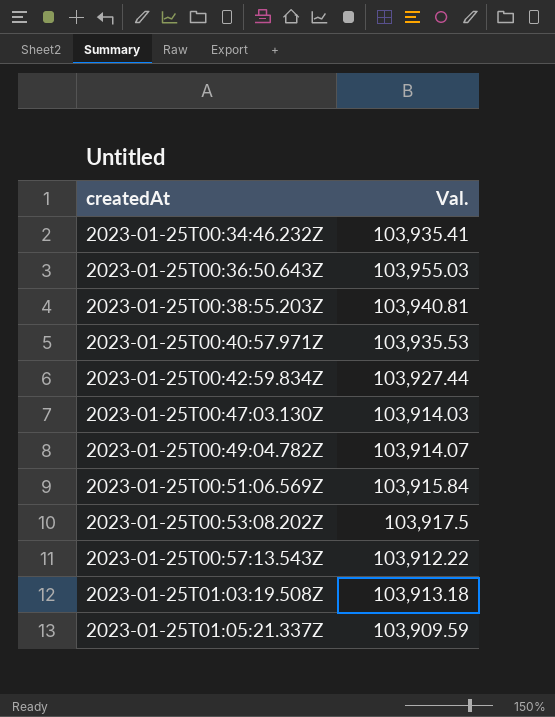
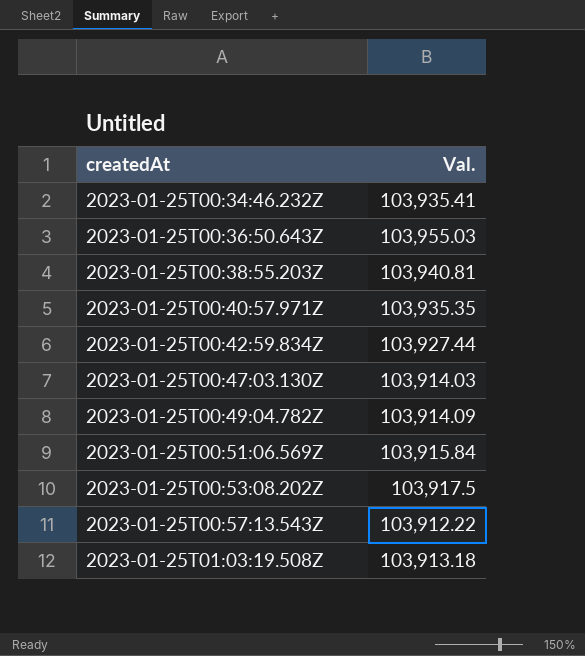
row 2023-01-25T01:05:21.337Z: 103,909.59 -> none
2023-01-25T00:40:57.971Z | Val.: 103,935.53 -> 103,935.35
2023-01-25T00:49:04.782Z | Val.: 103,914.07 -> 103,914.09

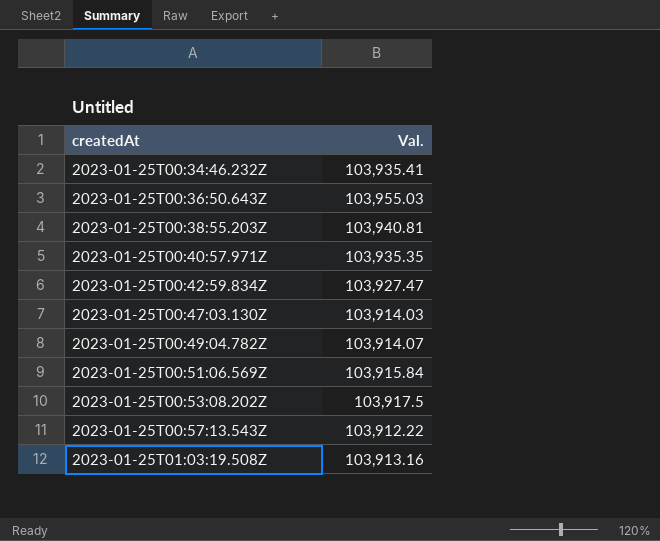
2023-01-25T00:42:59.834Z | Val.: 103,927.44 -> 103,927.47
2023-01-25T00:49:04.782Z | Val.: 103,914.09 -> 103,914.07
2023-01-25T01:03:19.508Z | Val.: 103,913.18 -> 103,913.16

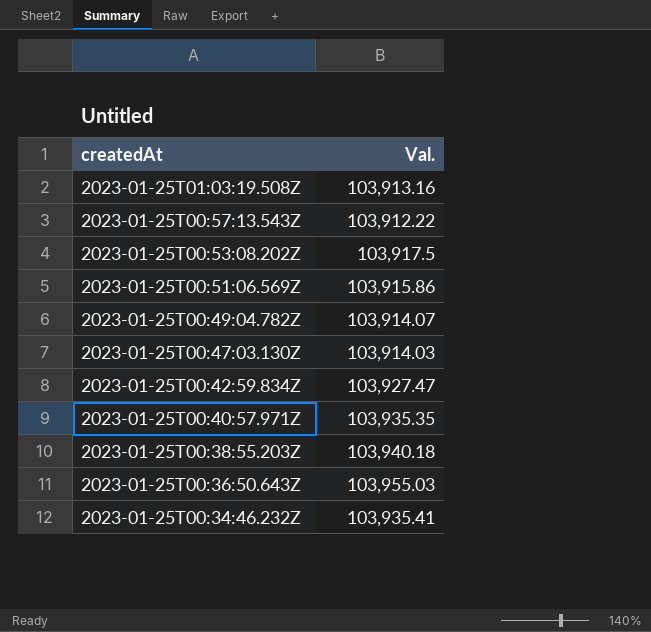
row order: createdAt ascending -> createdAt descending
2023-01-25T00:51:06.569Z | Val.: 103,915.84 -> 103,915.86
2023-01-25T00:38:55.203Z | Val.: 103,940.81 -> 103,940.18

